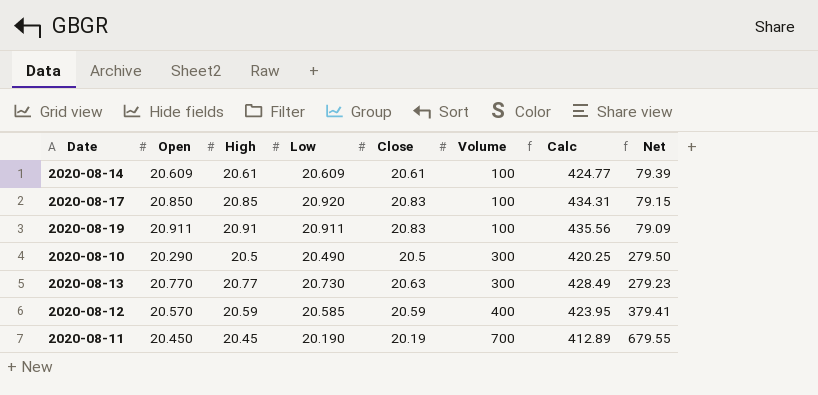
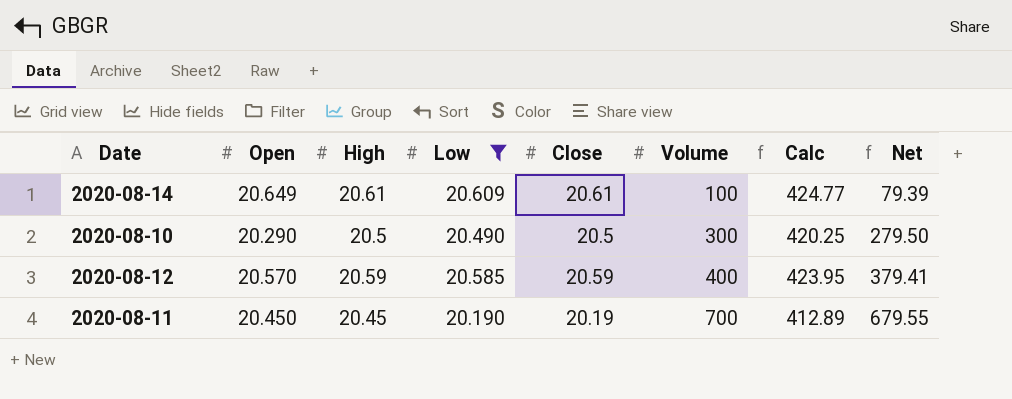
filter: none -> Low <= 20.609
2020-08-14 | Open: 20.609 -> 20.649

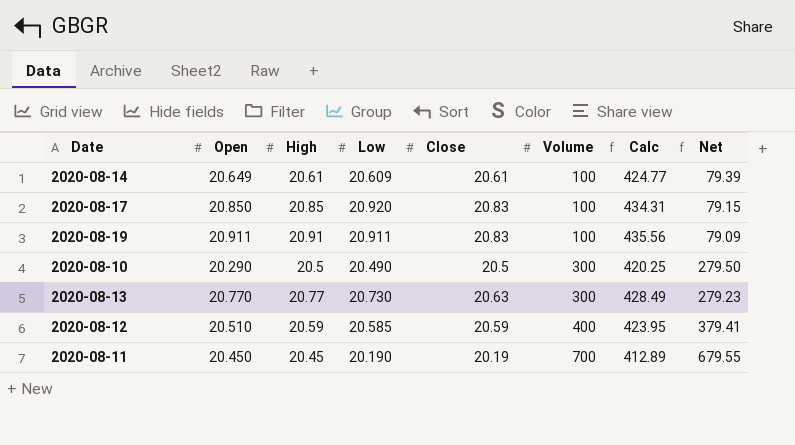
filter: Low <= 20.609 -> none
2020-08-12 | Open: 20.570 -> 20.510

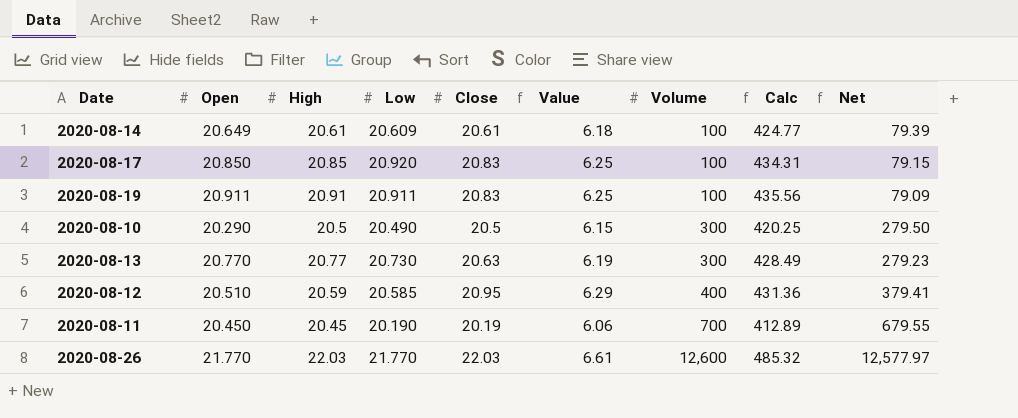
column Value | formula: none -> [Close] * 0.3
2020-08-12 | Close: 20.59 -> 20.95
2020-08-12 | Calc: 423.95 -> 431.36
row 2020-08-26: none -> 21.770 | 22.03 | 21.770 | 22.03 | 6.61 | 12,600 | 485.32 | 12,577.97

